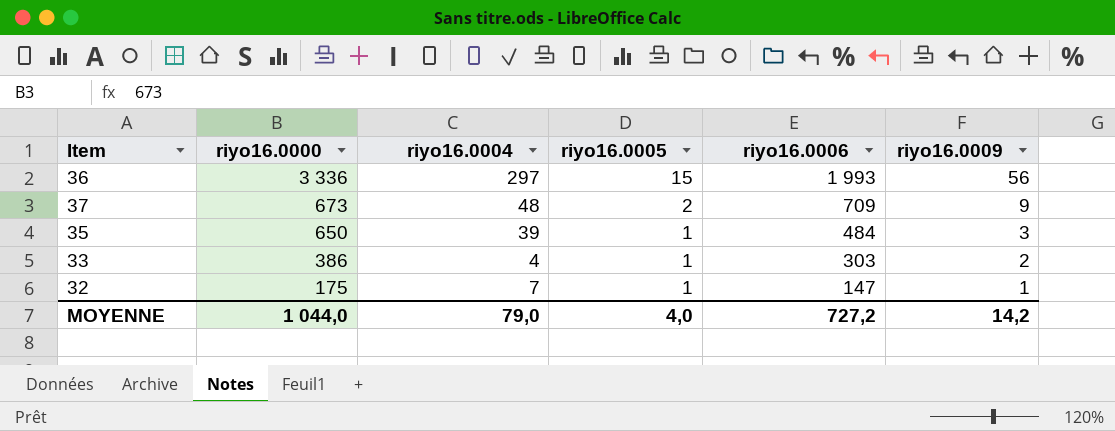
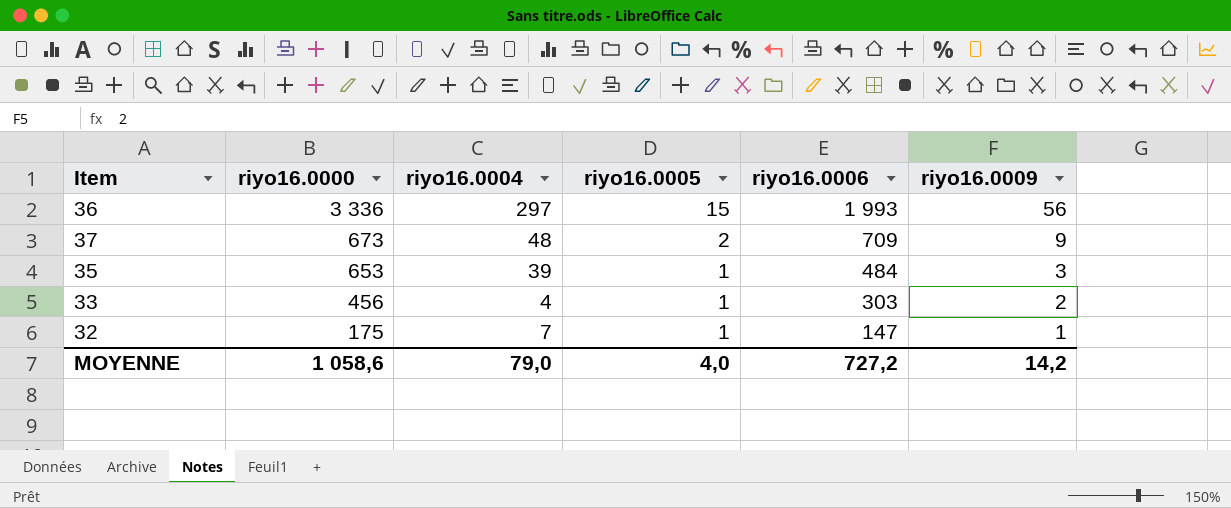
35 | riyo16.0000: 650 -> 653
33 | riyo16.0000: 386 -> 456
MOYENNE | riyo16.0000: 1 044,0 -> 1 058,6

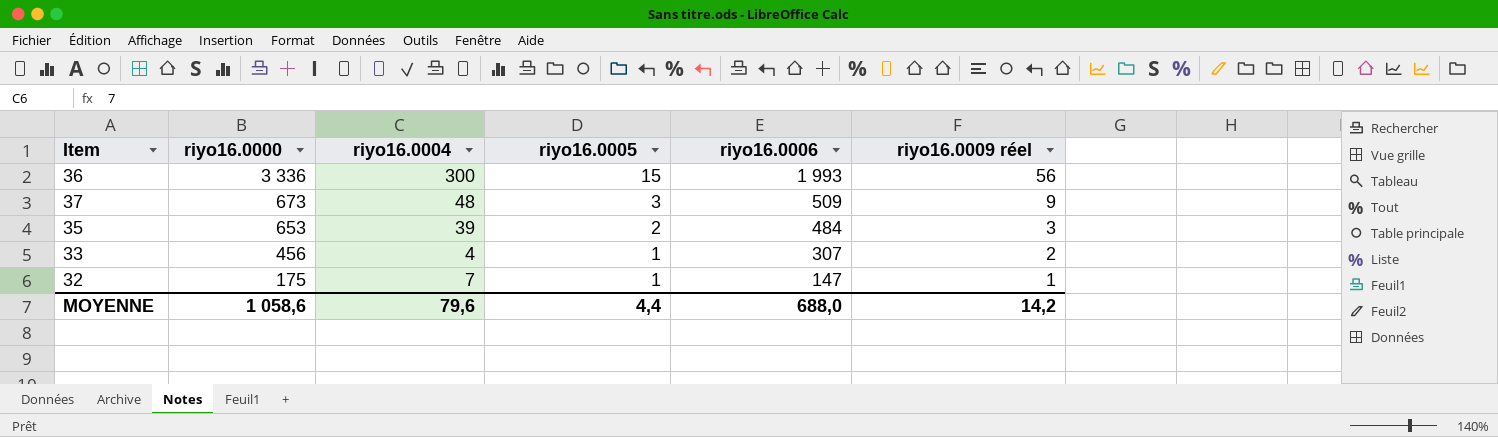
column name: riyo16.0009 -> riyo16.0009 réel
36 | riyo16.0004: 297 -> 300
37 | riyo16.0005: 2 -> 3
37 | riyo16.0006: 709 -> 509
35 | riyo16.0005: 1 -> 2
33 | riyo16.0006: 303 -> 307
MOYENNE | riyo16.0004: 79,0 -> 79,6
MOYENNE | riyo16.0005: 4,0 -> 4,4
MOYENNE | riyo16.0006: 727,2 -> 688,0

